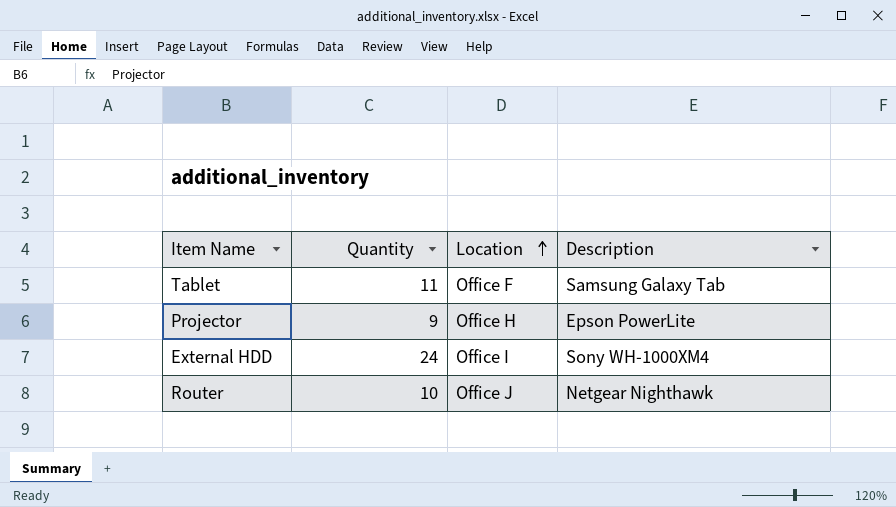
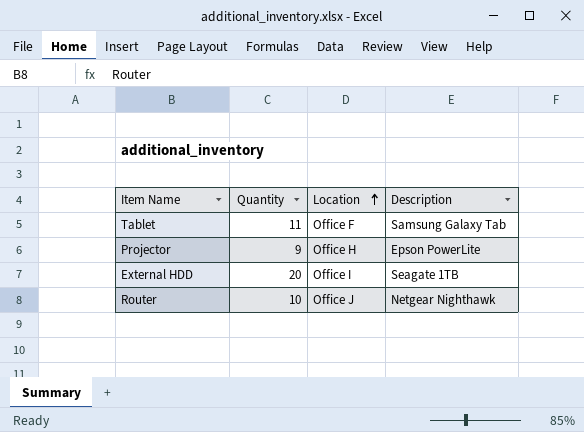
External HDD | Quantity: 24 -> 20
External HDD | Description: Sony WH-1000XM4 -> Seagate 1TB

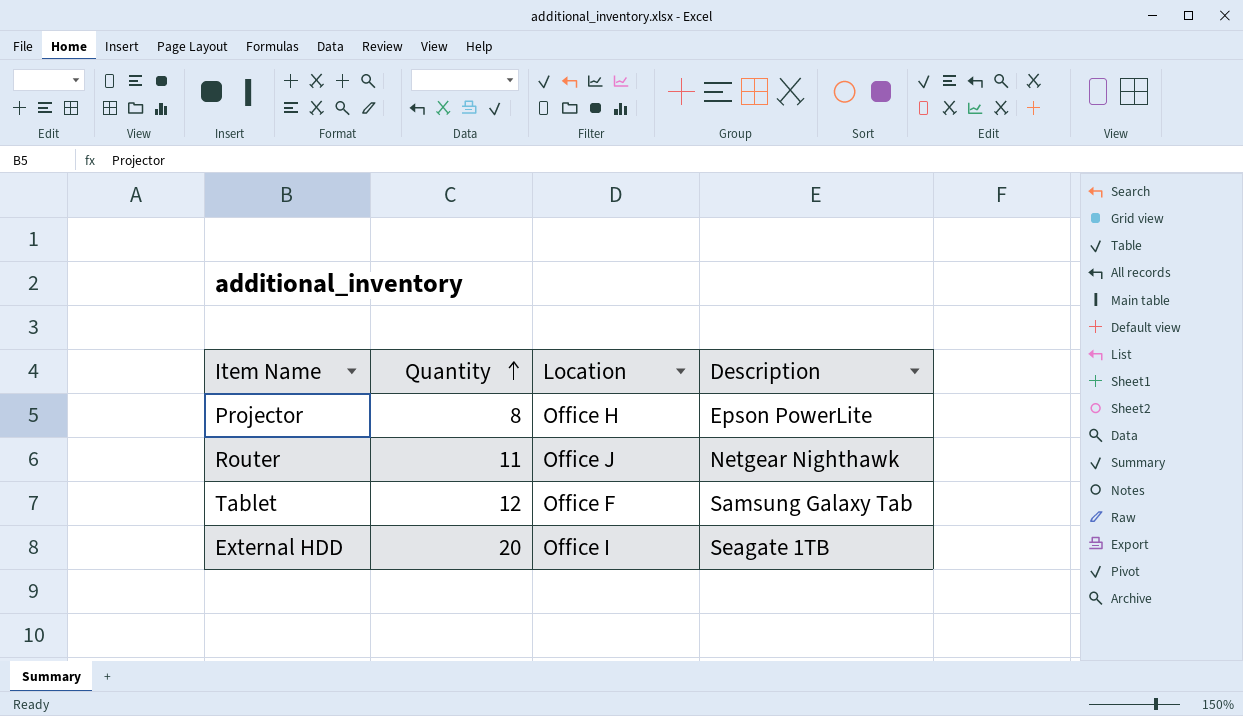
row order: Location ascending -> Quantity ascending
Projector | Quantity: 9 -> 8
Router | Quantity: 10 -> 11
Tablet | Quantity: 11 -> 12

